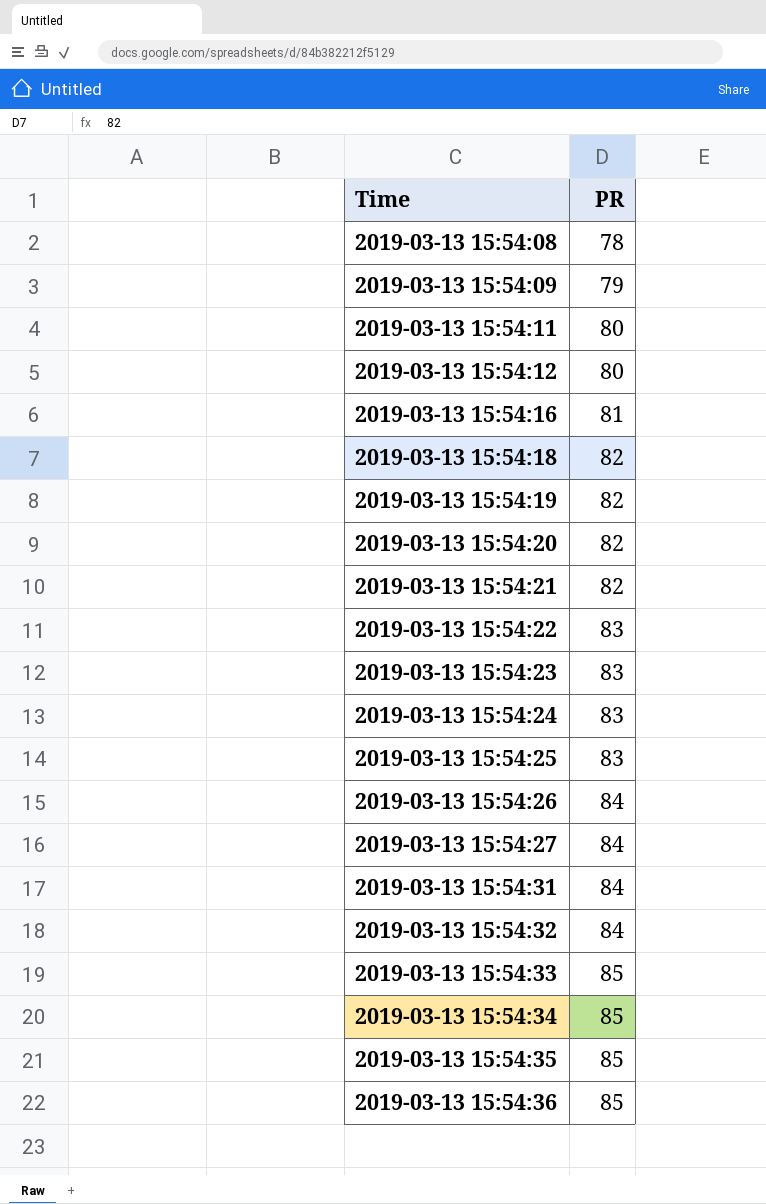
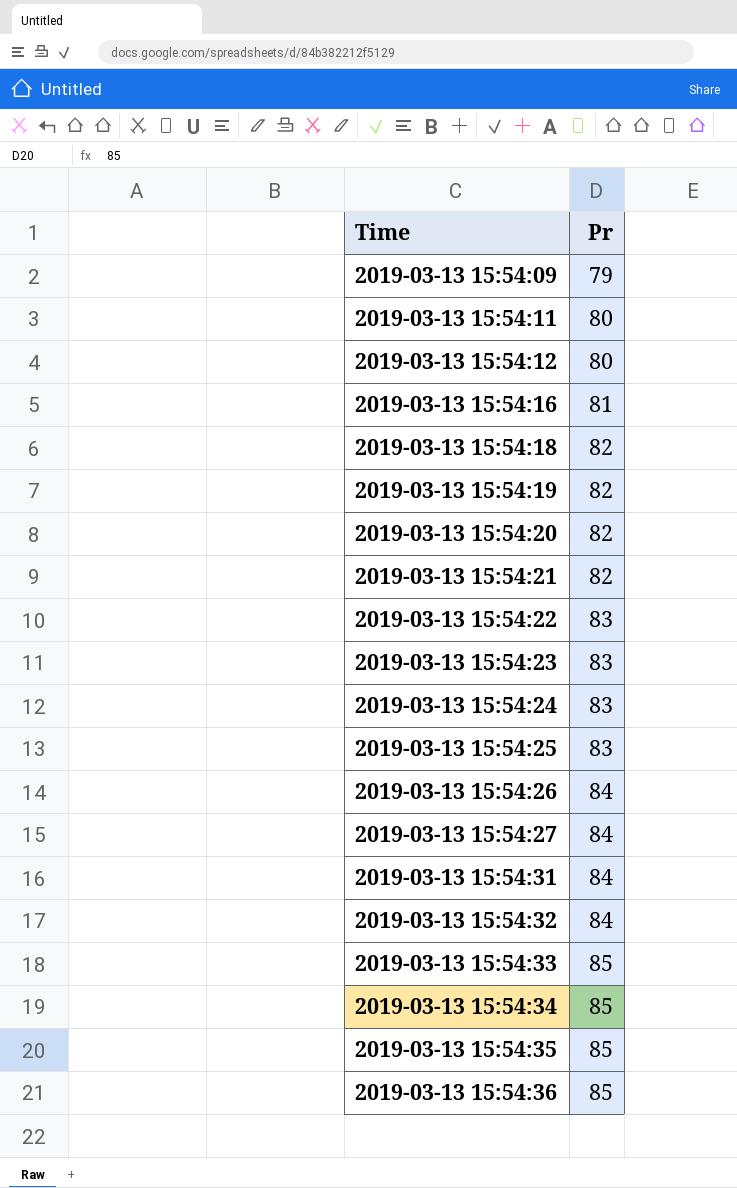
column name: PR -> Pr
row 2019-03-13 15:54:08: 78 -> none

